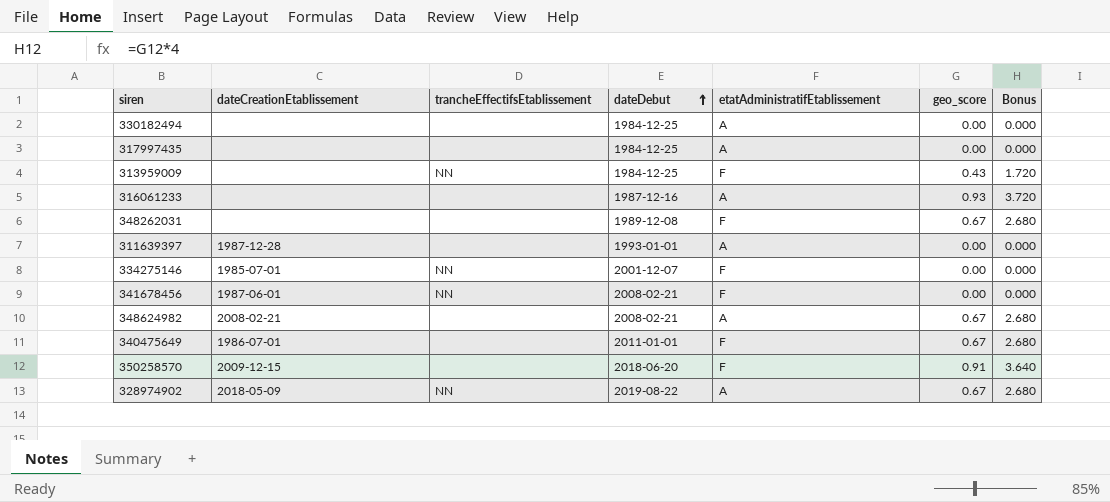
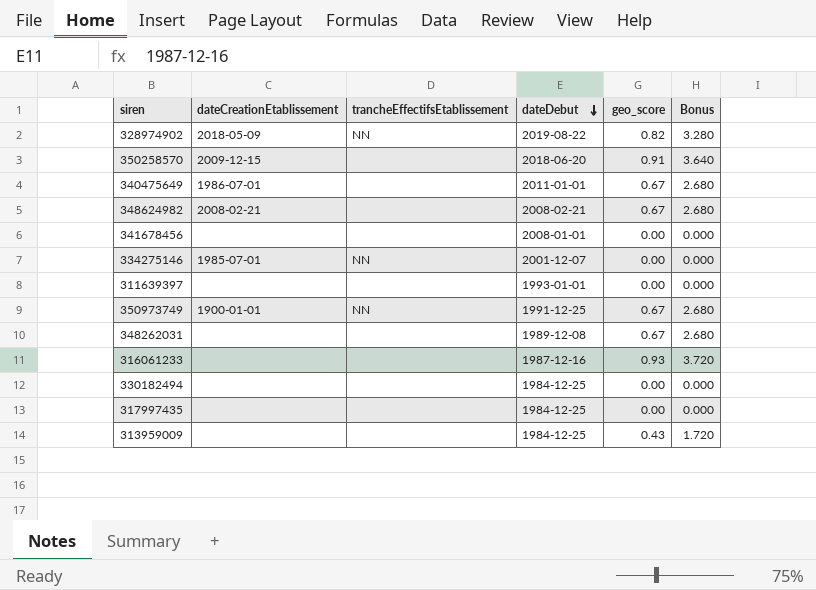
row order: dateDebut ascending -> dateDebut descending
column etatAdministratifEtablissement | position: 5 -> none
328974902 | geo_score: 0.67 -> 0.82
328974902 | Bonus: 2.680 -> 3.280
341678456 | dateCreationEtablissement: 1987-06-01 -> none
341678456 | trancheEffectifsEtablissement: NN -> none
341678456 | dateDebut: 2008-02-21 -> 2008-01-01
311639397 | dateCreationEtablissement: 1987-12-28 -> none
row 350973749: none -> 1900-01-01 | NN | 1991-12-25 | 0.67 | 2.680
313959009 | trancheEffectifsEtablissement: NN -> none

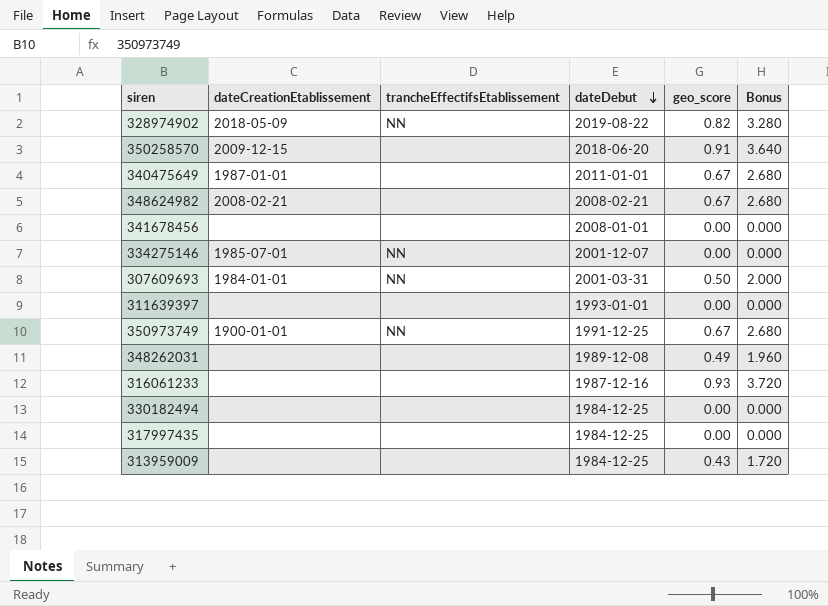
340475649 | dateCreationEtablissement: 1986-07-01 -> 1987-01-01
row 307609693: none -> 1984-01-01 | NN | 2001-03-31 | 0.50 | 2.000
348262031 | geo_score: 0.67 -> 0.49
348262031 | Bonus: 2.680 -> 1.960

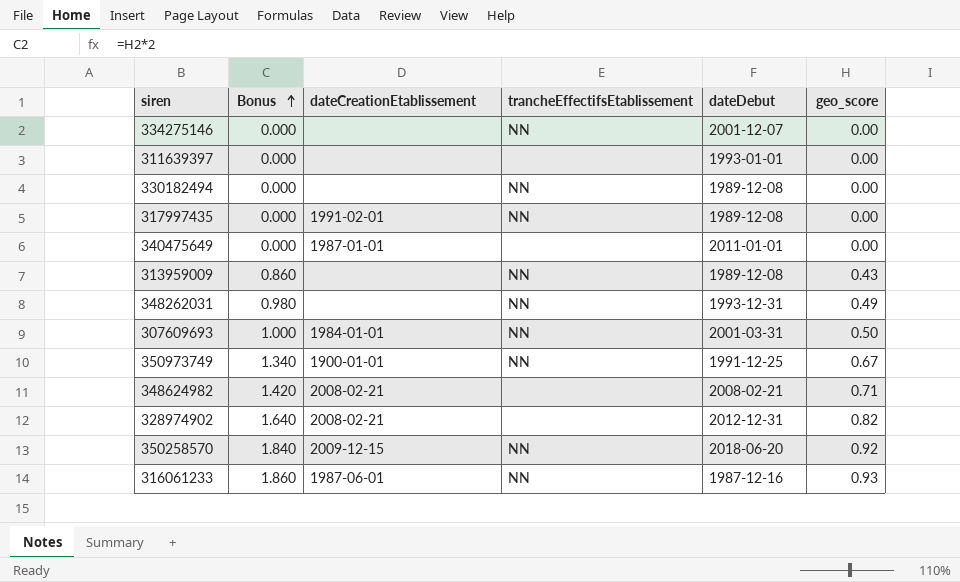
row order: dateDebut descending -> Bonus ascending
column Bonus | formula: [geo_score] * 4 -> [geo_score] * 2
column Bonus | position: 6 -> 2
row 341678456: none | none | 2008-01-01 | 0.00 | 0.000 -> none
334275146 | dateCreationEtablissement: 1985-07-01 -> none
330182494 | trancheEffectifsEtablissement: none -> NN
330182494 | dateDebut: 1984-12-25 -> 1989-12-08
317997435 | dateCreationEtablissement: none -> 1991-02-01
317997435 | trancheEffectifsEtablissement: none -> NN
317997435 | dateDebut: 1984-12-25 -> 1989-12-08
340475649 | geo_score: 0.67 -> 0.00
313959009 | trancheEffectifsEtablissement: none -> NN
313959009 | dateDebut: 1984-12-25 -> 1989-12-08
348262031 | trancheEffectifsEtablissement: none -> NN
348262031 | dateDebut: 1989-12-08 -> 1993-12-31
348624982 | geo_score: 0.67 -> 0.71
328974902 | dateCreationEtablissement: 2018-05-09 -> 2008-02-21
328974902 | trancheEffectifsEtablissement: NN -> none
328974902 | dateDebut: 2019-08-22 -> 2012-12-31
350258570 | trancheEffectifsEtablissement: none -> NN
350258570 | geo_score: 0.91 -> 0.92
316061233 | dateCreationEtablissement: none -> 1987-06-01
316061233 | trancheEffectifsEtablissement: none -> NN

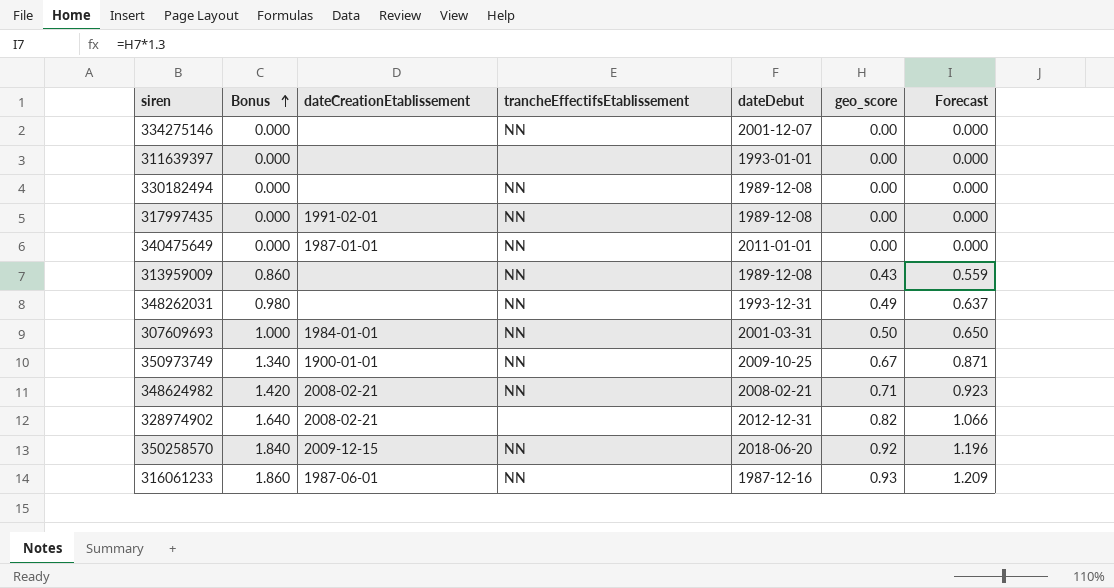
column Forecast | formula: none -> [geo_score] * 1.3
340475649 | trancheEffectifsEtablissement: none -> NN
350973749 | dateDebut: 1991-12-25 -> 2009-10-25
348624982 | trancheEffectifsEtablissement: none -> NN

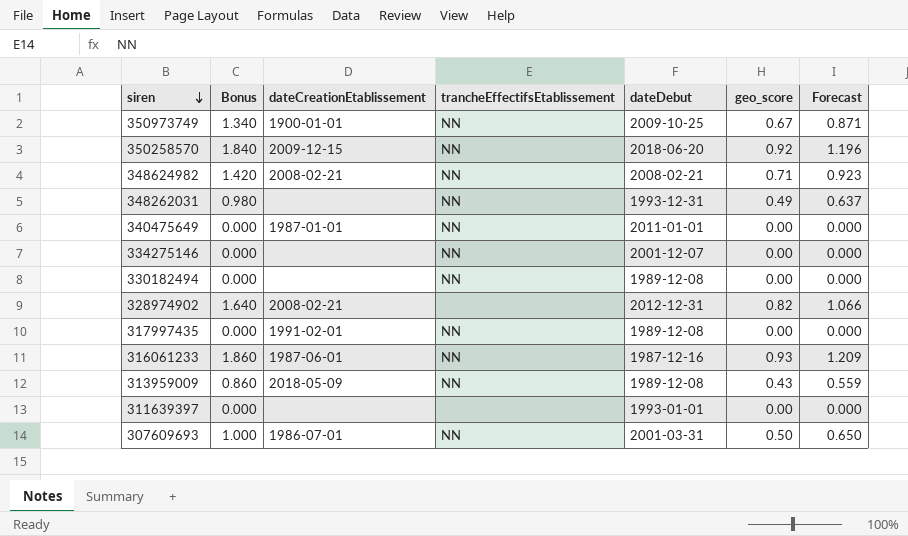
row order: Bonus ascending -> siren descending
313959009 | dateCreationEtablissement: none -> 2018-05-09
307609693 | dateCreationEtablissement: 1984-01-01 -> 1986-07-01

